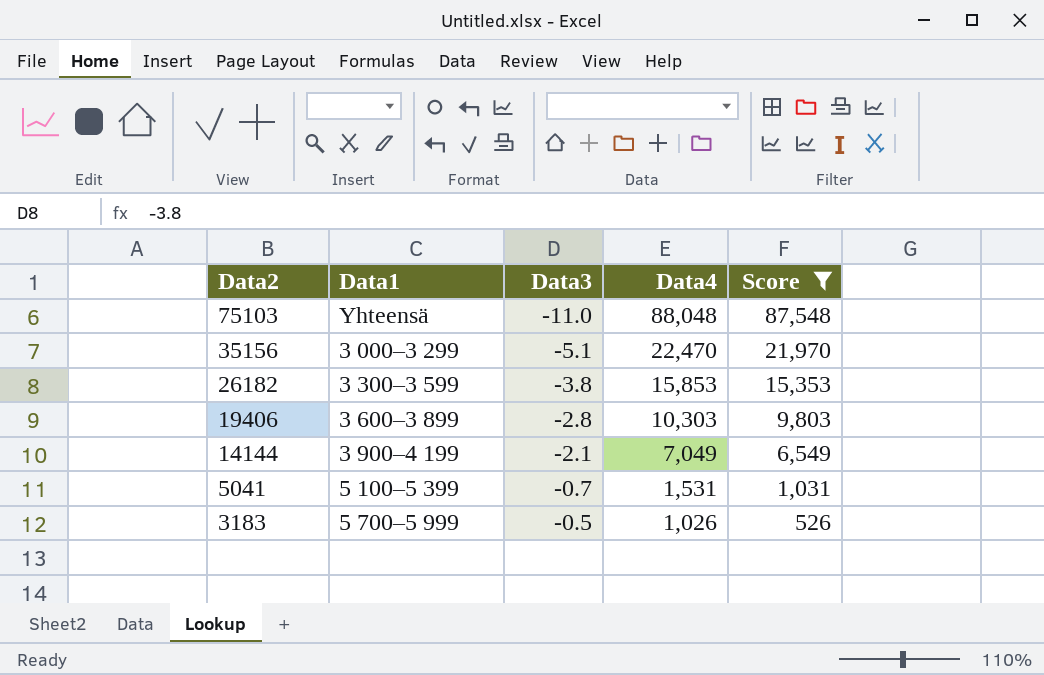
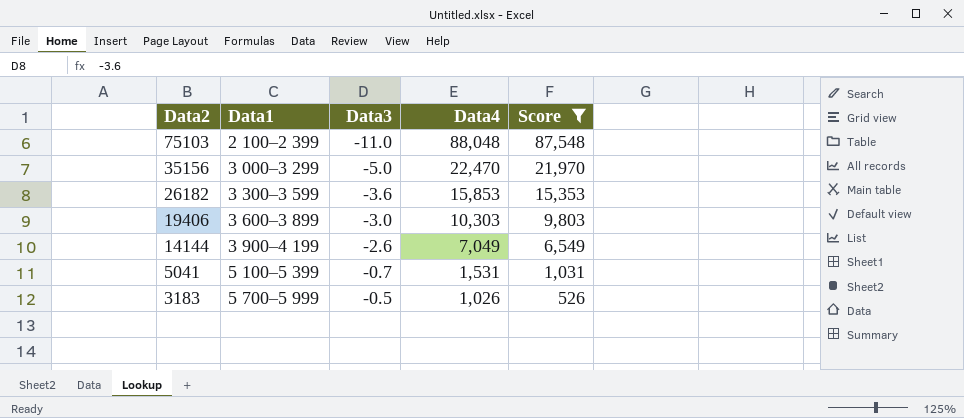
75103 | Data1: Yhteensä -> 2 100–2 399
35156 | Data3: -5.1 -> -5.0
26182 | Data3: -3.8 -> -3.6
19406 | Data3: -2.8 -> -3.0
14144 | Data3: -2.1 -> -2.6

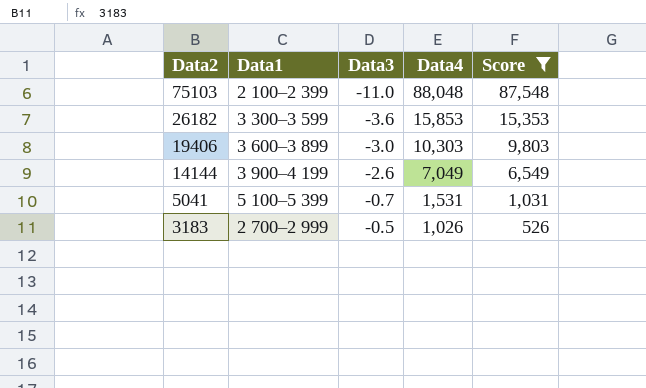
row 35156: 3 000–3 299 | -5.0 | 22,470 | 21,970 -> none
3183 | Data1: 5 700–5 999 -> 2 700–2 999

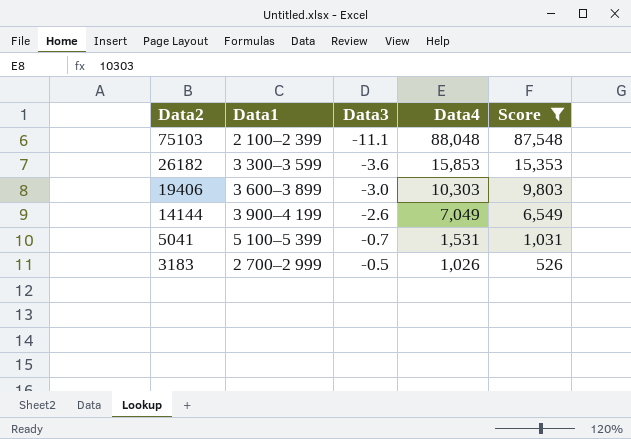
75103 | Data3: -11.0 -> -11.1

